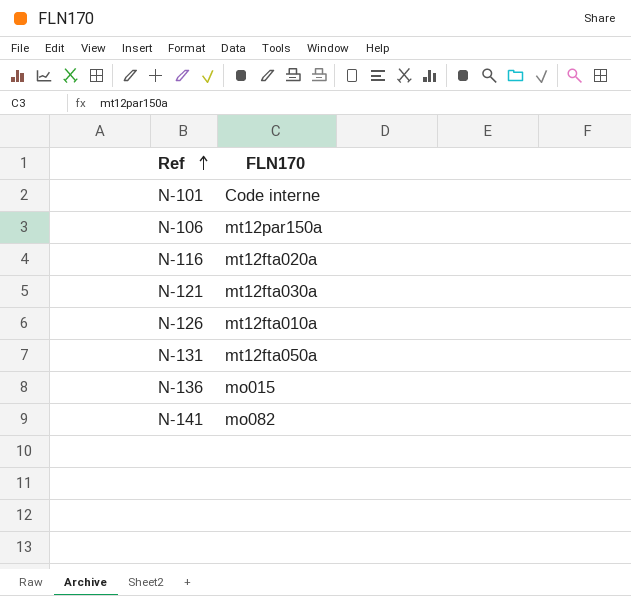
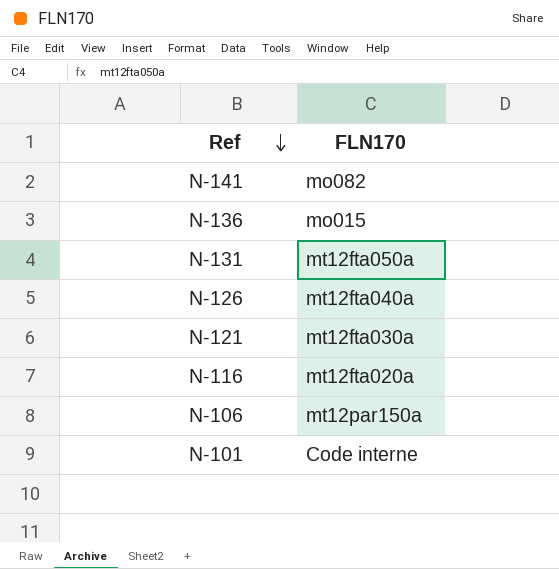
row order: Ref ascending -> Ref descending
N-126 | FLN170: mt12fta010a -> mt12fta040a

